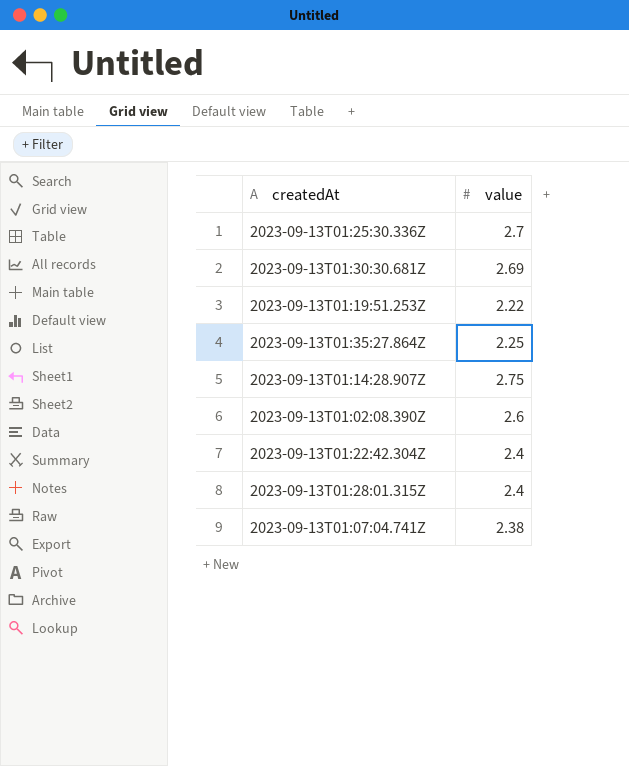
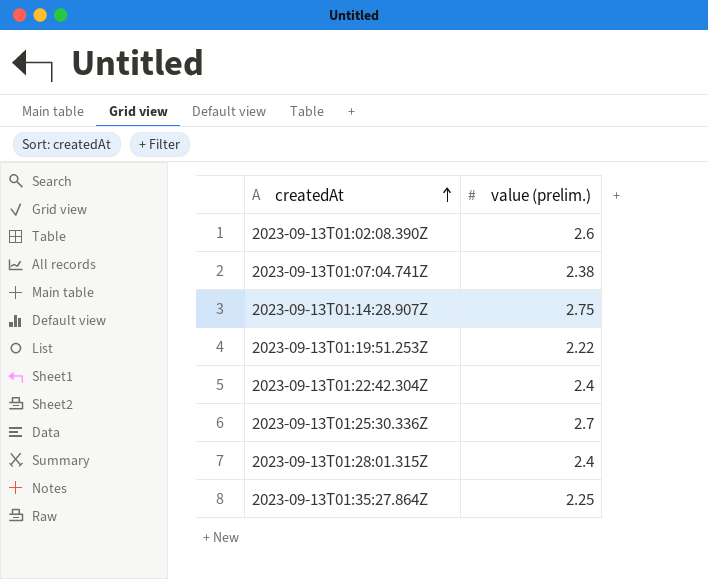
row order: none -> createdAt ascending
column name: value -> value (prelim.)
row 2023-09-13T01:30:30.681Z: 2.69 -> none

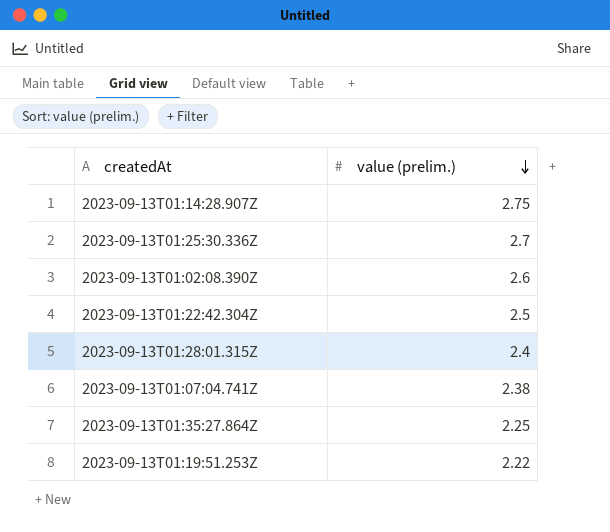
row order: createdAt ascending -> value (prelim.) descending
2023-09-13T01:22:42.304Z | value (prelim.): 2.4 -> 2.5

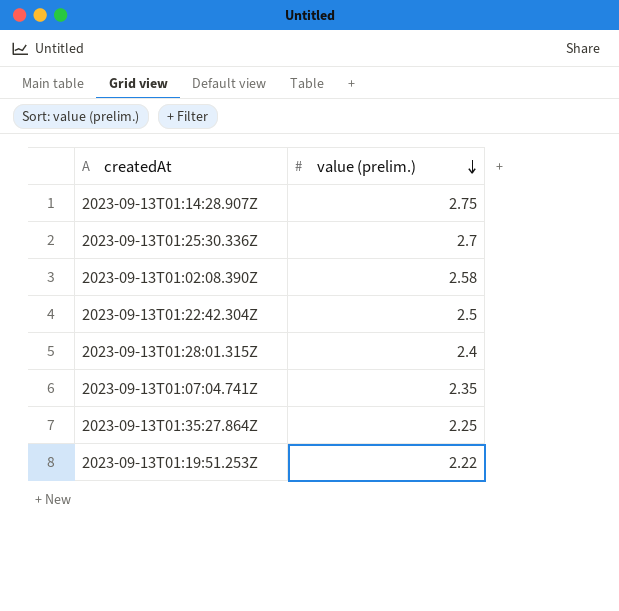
2023-09-13T01:02:08.390Z | value (prelim.): 2.6 -> 2.58
2023-09-13T01:07:04.741Z | value (prelim.): 2.38 -> 2.35

